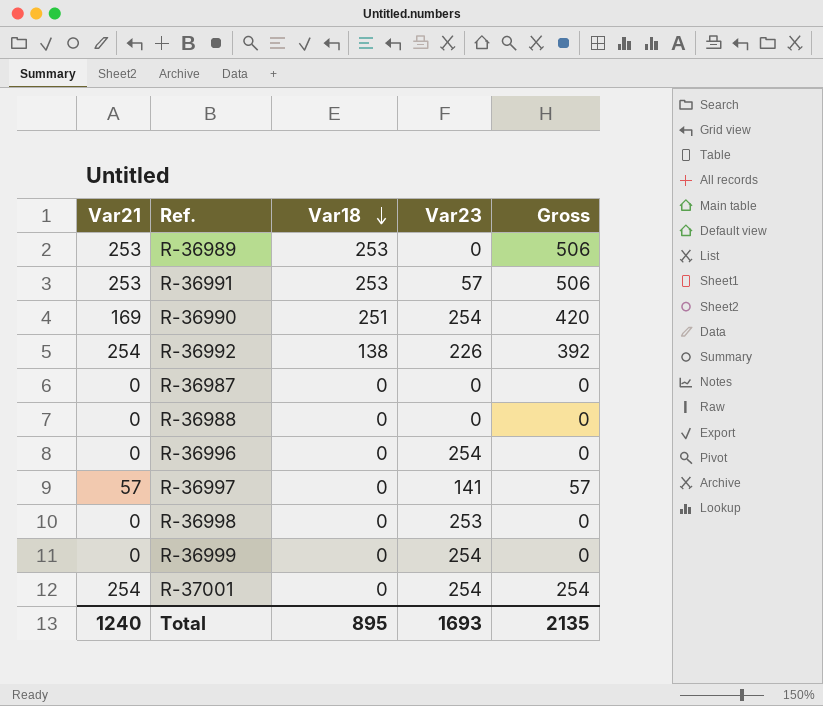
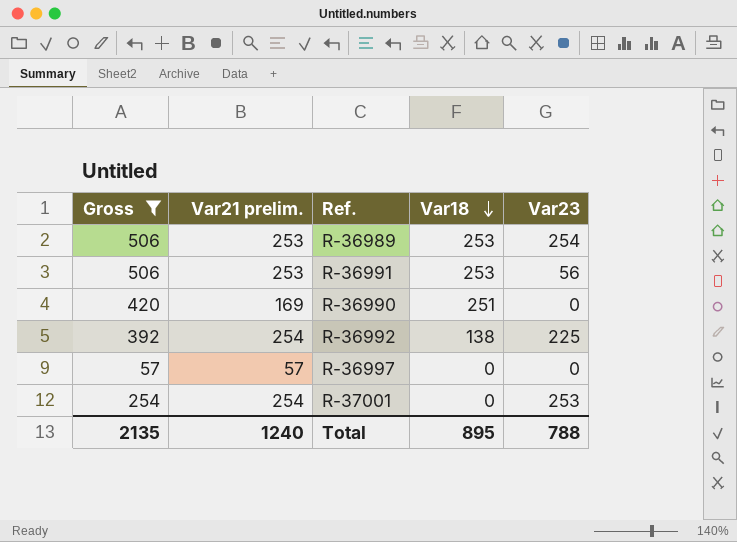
filter: none -> Gross != 0
column Gross | position: 5 -> 1
column name: Var21 -> Var21 prelim.
R-36989 | Var23: 0 -> 254
R-36991 | Var23: 57 -> 56
R-36990 | Var23: 254 -> 0
R-36992 | Var23: 226 -> 225
R-36997 | Var23: 141 -> 0
R-37001 | Var23: 254 -> 253
Total | Var23: 1693 -> 788

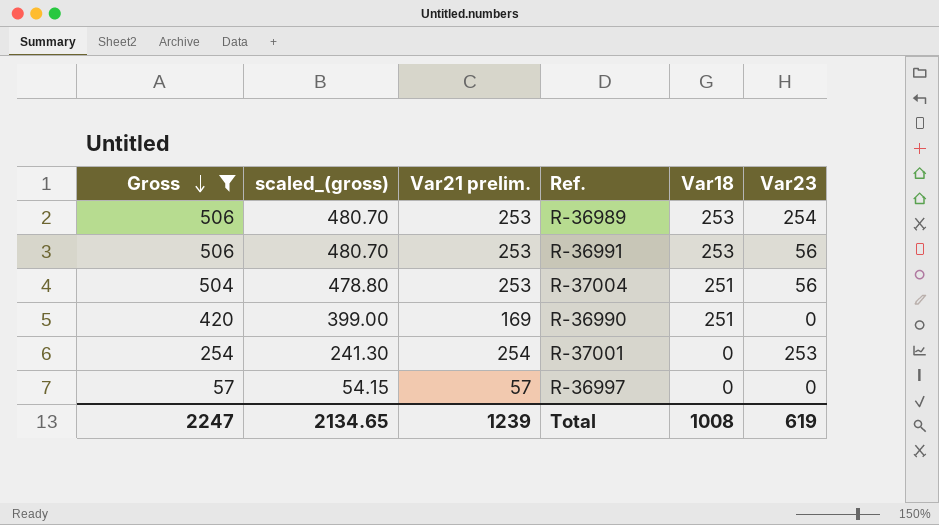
row order: Var18 descending -> Gross descending
column scaled_(gross) | formula: none -> [Gross] * 0.95
row R-36992: 392 | 254 | 138 | 225 -> none
row R-37004: none -> 504 | 478.80 | 253 | 251 | 56
Total | Gross: 2135 -> 2247
Total | Var21 prelim.: 1240 -> 1239
Total | Var18: 895 -> 1008
Total | Var23: 788 -> 619

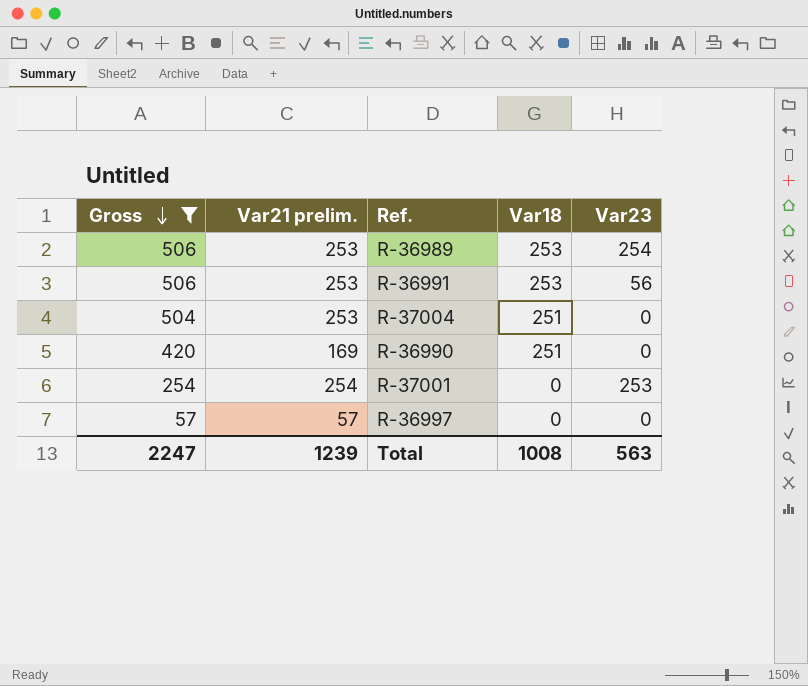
column scaled_(gross) | formula: [Gross] * 0.95 -> none
R-37004 | Var23: 56 -> 0
Total | Var23: 619 -> 563

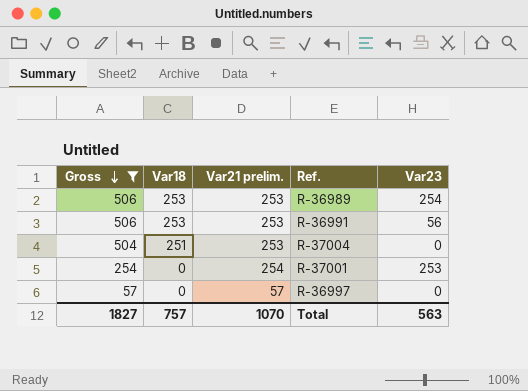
column Var18 | position: 4 -> 2
row R-36990: 420 | 169 | 251 | 0 -> none
Total | Gross: 2247 -> 1827
Total | Var18: 1008 -> 757
Total | Var21 prelim.: 1239 -> 1070

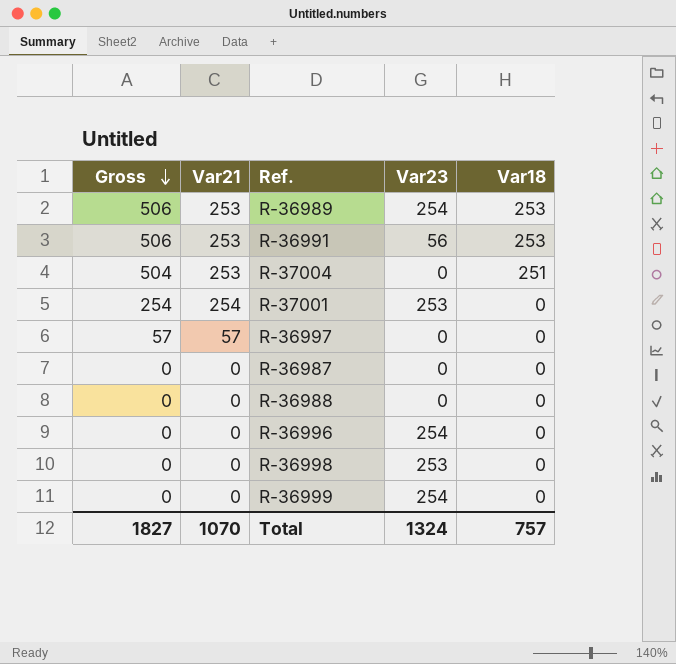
filter: Gross != 0 -> none
column name: Var21 prelim. -> Var21
column Var18 | position: 2 -> 5
Total | Var23: 563 -> 1324

